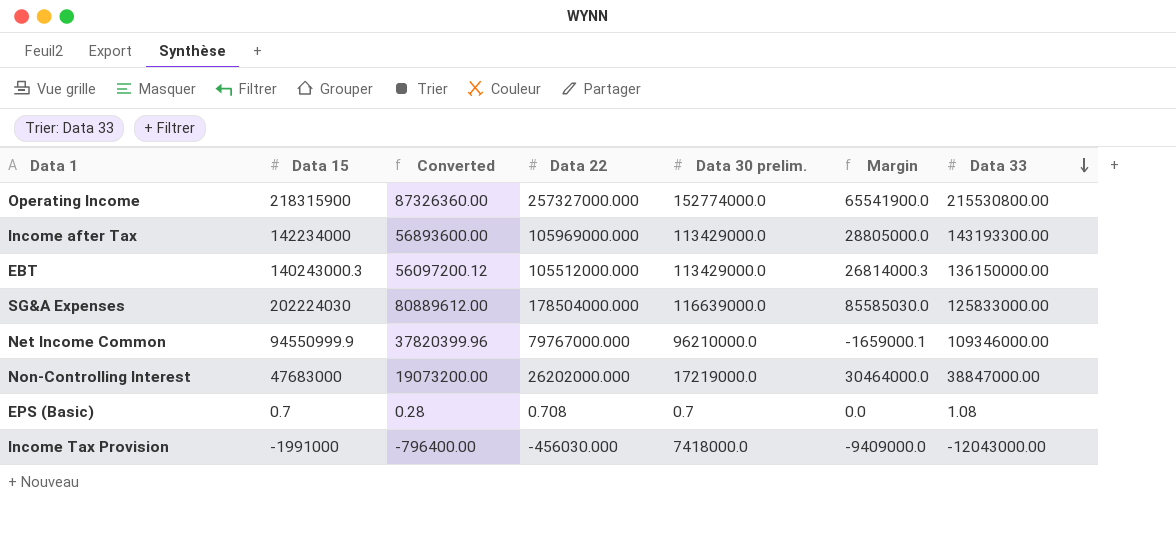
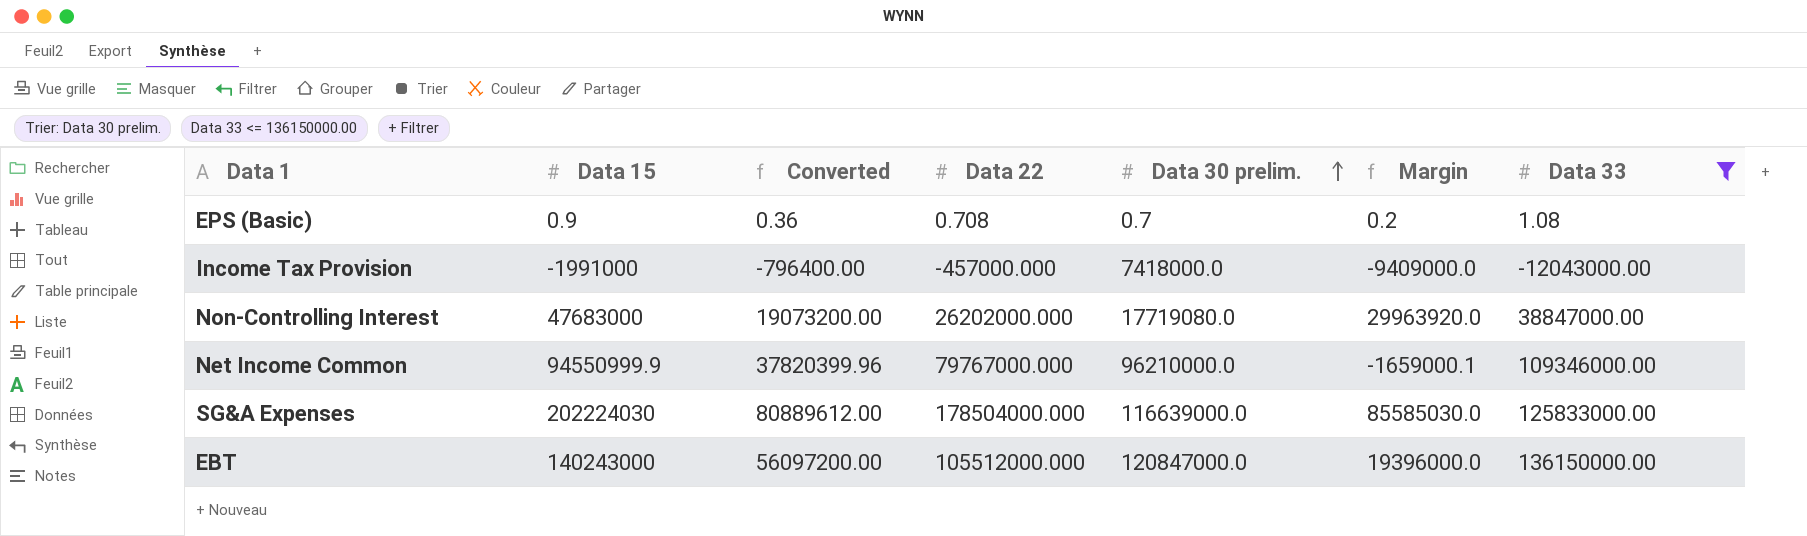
filter: none -> Data 33 <= 136150000.00
row order: Data 33 descending -> Data 30 prelim. ascending
EPS (Basic) | Data 15: 0.7 -> 0.9
EPS (Basic) | Converted: 0.28 -> 0.36
EPS (Basic) | Margin: 0.0 -> 0.2
Income Tax Provision | Data 22: -456030.000 -> -457000.000
Non-Controlling Interest | Data 30 prelim.: 17219000.0 -> 17719080.0
Non-Controlling Interest | Margin: 30464000.0 -> 29963920.0
EBT | Data 15: 140243000.3 -> 140243000
EBT | Converted: 56097200.12 -> 56097200.00
EBT | Data 30 prelim.: 113429000.0 -> 120847000.0
EBT | Margin: 26814000.3 -> 19396000.0

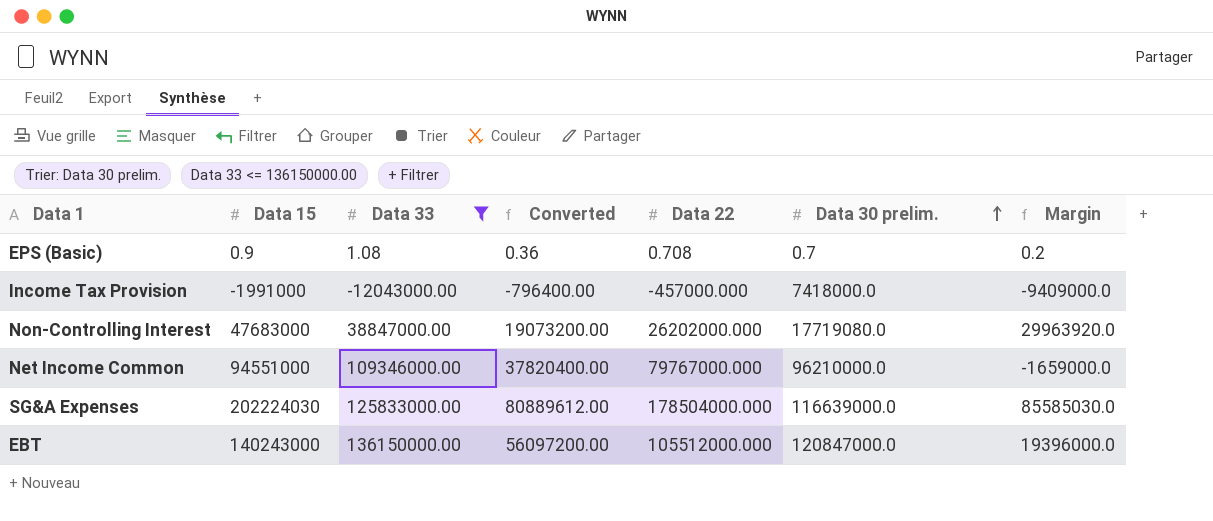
column Data 33 | position: 7 -> 3
Net Income Common | Data 15: 94550999.9 -> 94551000
Net Income Common | Converted: 37820399.96 -> 37820400.00
Net Income Common | Margin: -1659000.1 -> -1659000.0

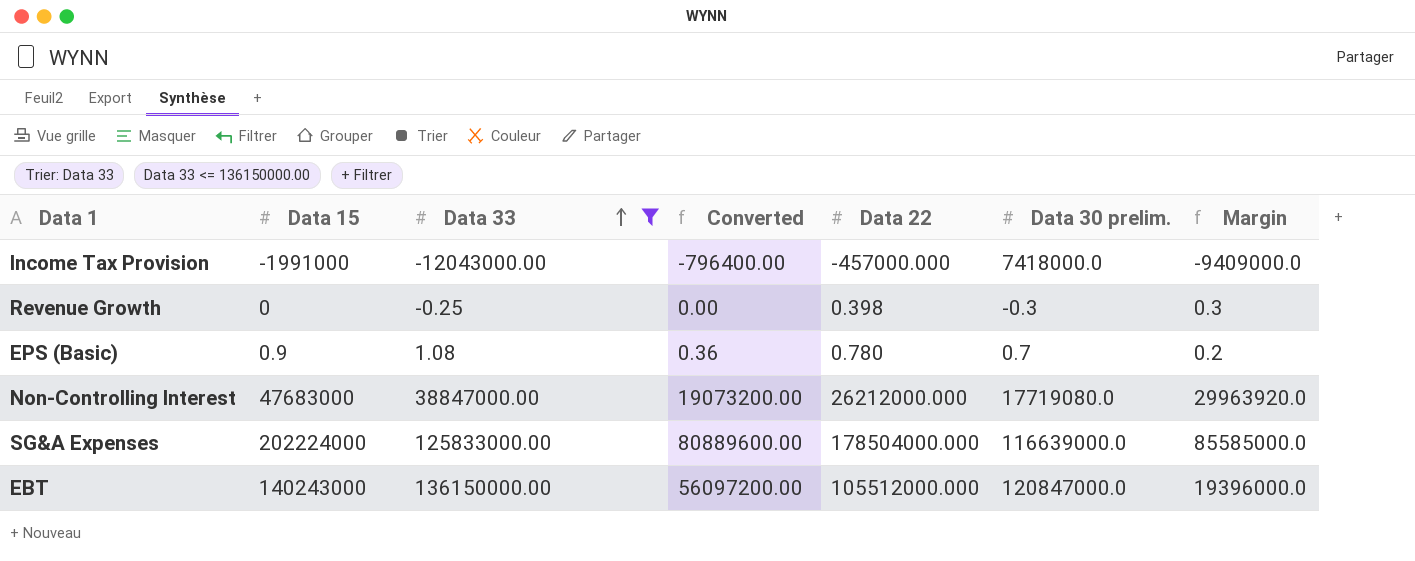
row order: Data 30 prelim. ascending -> Data 33 ascending
row Net Income Common: 94551000 | 109346000.00 | 37820400.00 | 79767000.000 | 96210000.0 | -1659000.0 -> none
row Revenue Growth: none -> 0 | -0.25 | 0.00 | 0.398 | -0.3 | 0.3
EPS (Basic) | Data 22: 0.708 -> 0.780
Non-Controlling Interest | Data 22: 26202000.000 -> 26212000.000
SG&A Expenses | Data 15: 202224030 -> 202224000
SG&A Expenses | Converted: 80889612.00 -> 80889600.00
SG&A Expenses | Margin: 85585030.0 -> 85585000.0

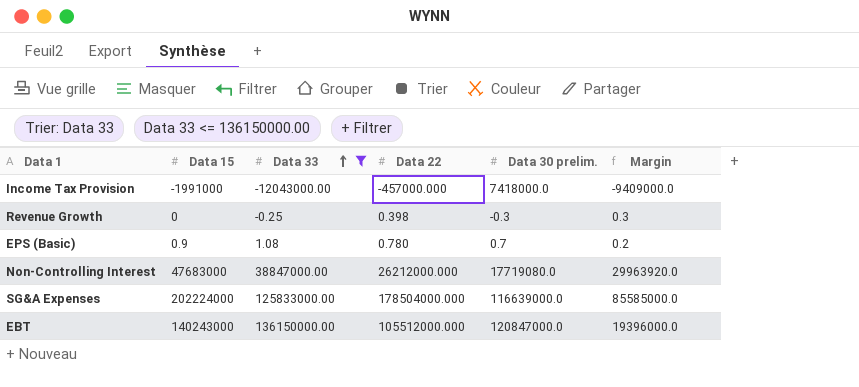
column Converted | formula: [Data 15] * 0.4 -> none

